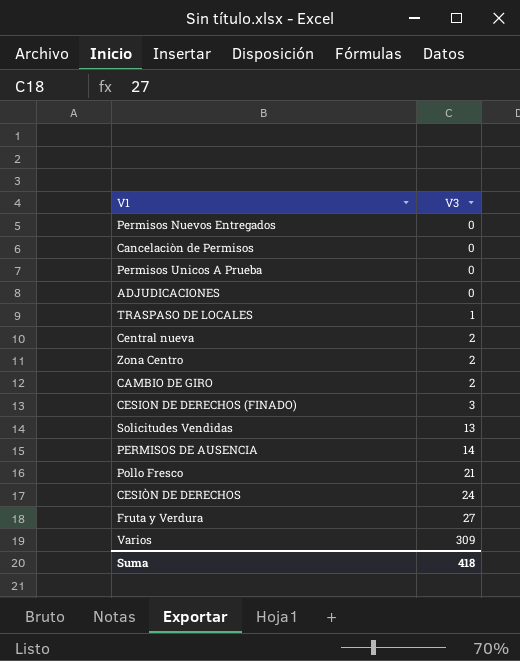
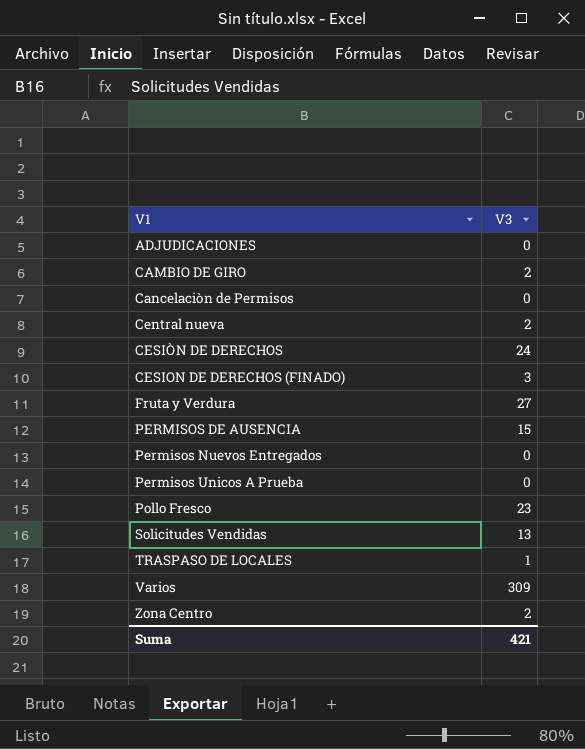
row order: V3 ascending -> V1 ascending
PERMISOS DE AUSENCIA | V3: 14 -> 15
Pollo Fresco | V3: 21 -> 23
Suma | V3: 418 -> 421

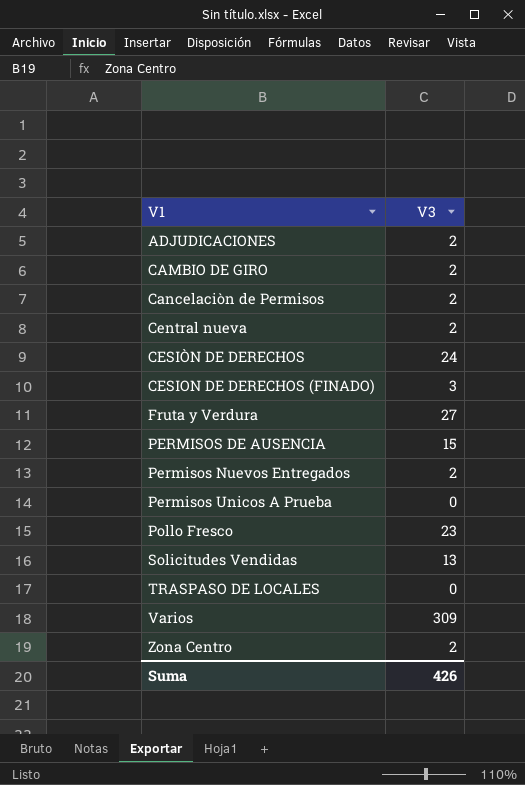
ADJUDICACIONES | V3: 0 -> 2
Cancelaciòn de Permisos | V3: 0 -> 2
Permisos Nuevos Entregados | V3: 0 -> 2
TRASPASO DE LOCALES | V3: 1 -> 0
Suma | V3: 421 -> 426

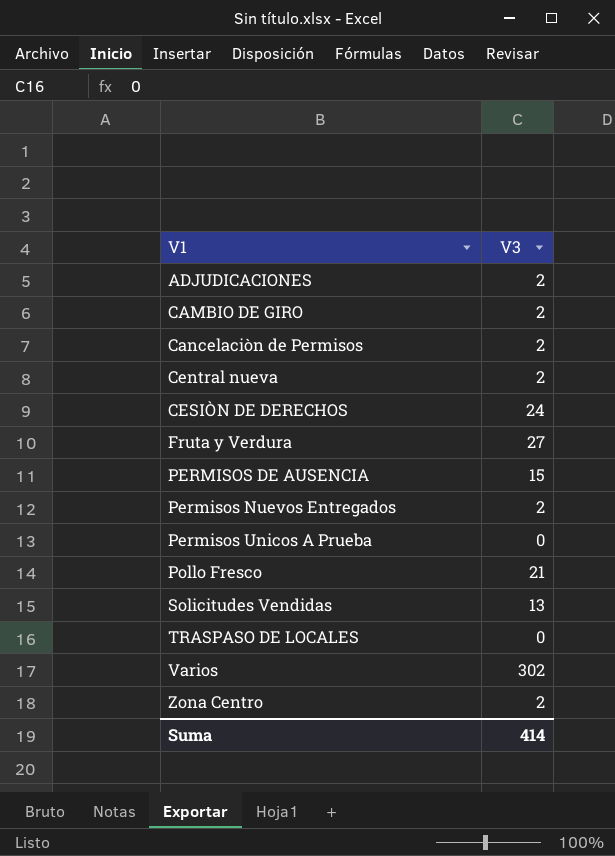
row CESION DE DERECHOS (FINADO): 3 -> none
Pollo Fresco | V3: 23 -> 21
Varios | V3: 309 -> 302
Suma | V3: 426 -> 414

